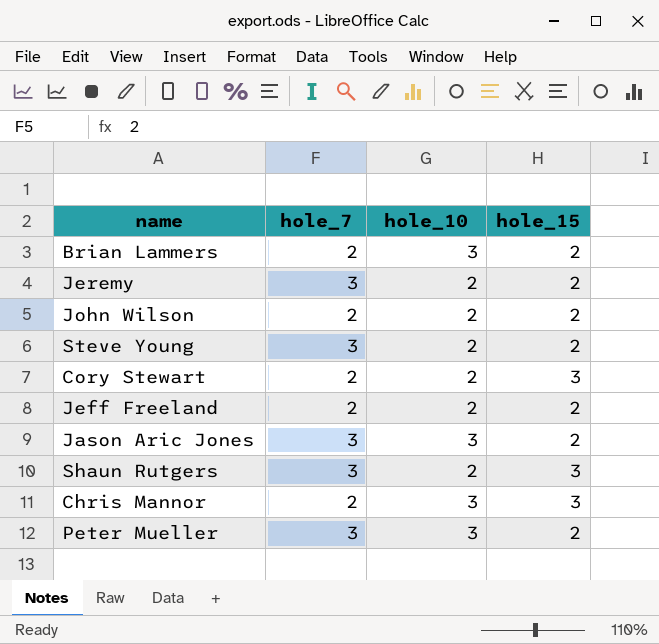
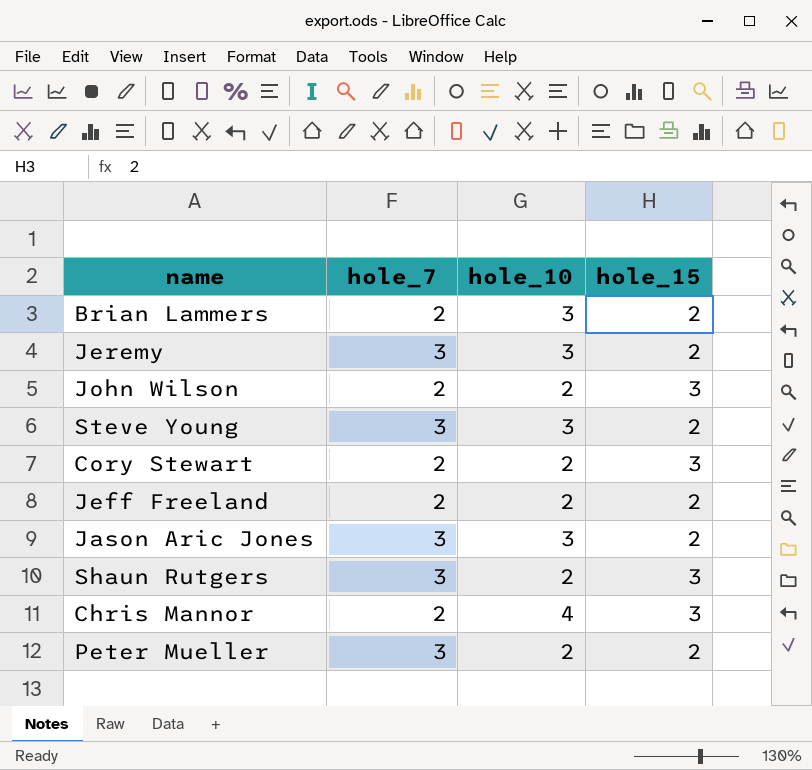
Jeremy | hole_10: 2 -> 3
John Wilson | hole_15: 2 -> 3
Steve Young | hole_10: 2 -> 3
Chris Mannor | hole_10: 3 -> 4
Peter Mueller | hole_10: 3 -> 2

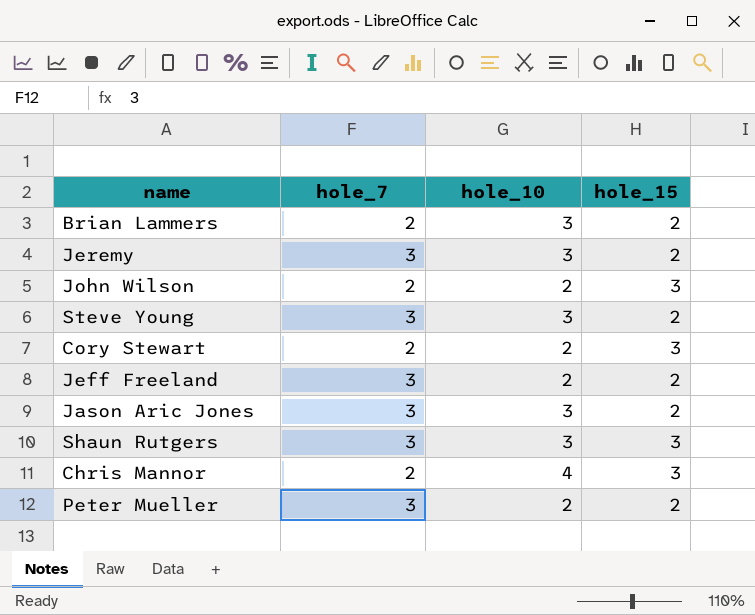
Jeff Freeland | hole_7: 2 -> 3
Shaun Rutgers | hole_10: 2 -> 3

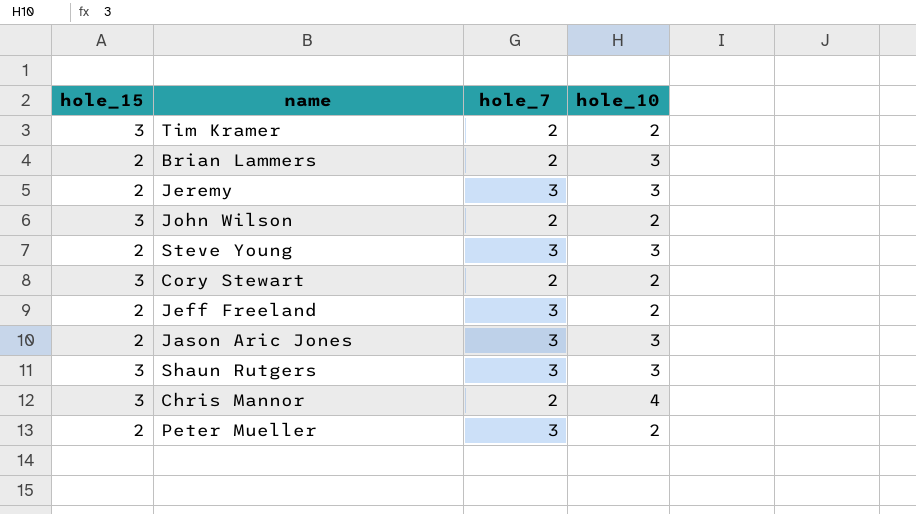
column hole_15 | position: 4 -> 1
row Tim Kramer: none -> 3 | 2 | 2

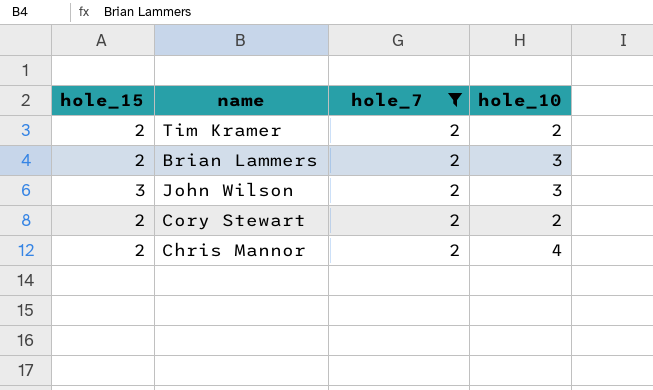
filter: none -> hole_7 = 2
Tim Kramer | hole_15: 3 -> 2
John Wilson | hole_10: 2 -> 3
Cory Stewart | hole_15: 3 -> 2
Chris Mannor | hole_15: 3 -> 2

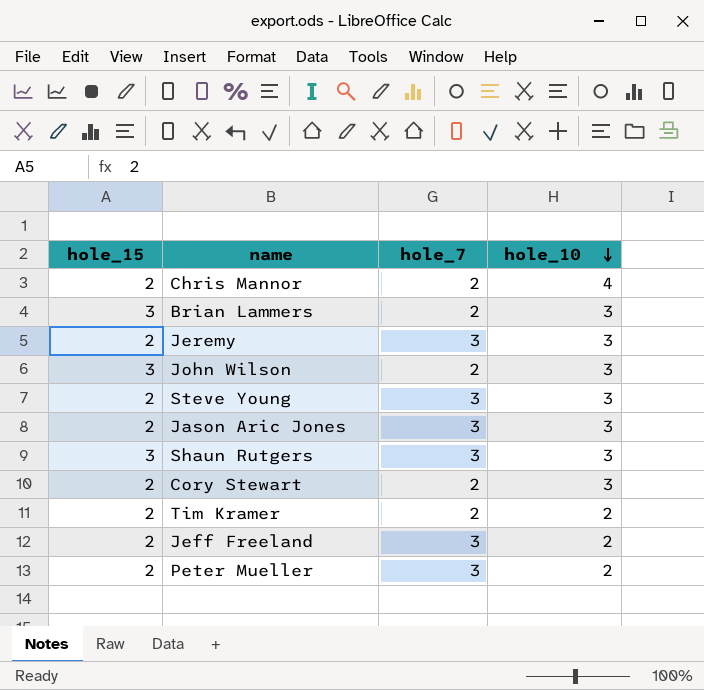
filter: hole_7 = 2 -> none
row order: none -> hole_10 descending
Brian Lammers | hole_15: 2 -> 3
Cory Stewart | hole_10: 2 -> 3

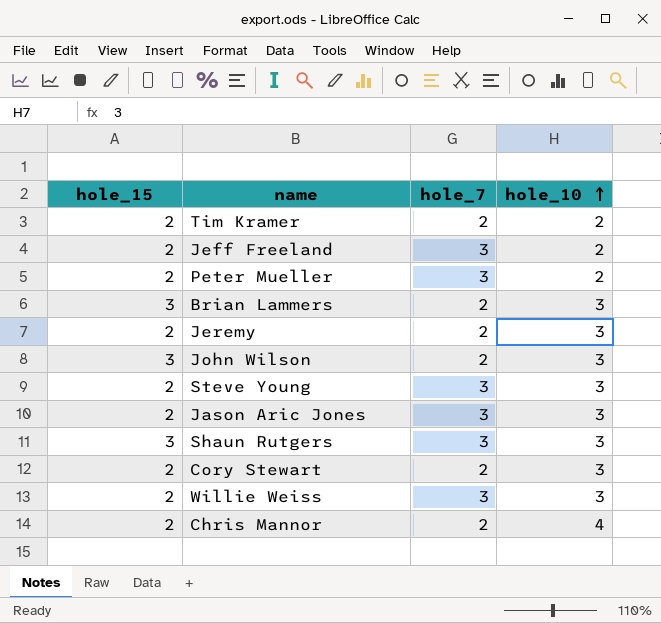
row order: hole_10 descending -> hole_10 ascending
Jeremy | hole_7: 3 -> 2
row Willie Weiss: none -> 2 | 3 | 3

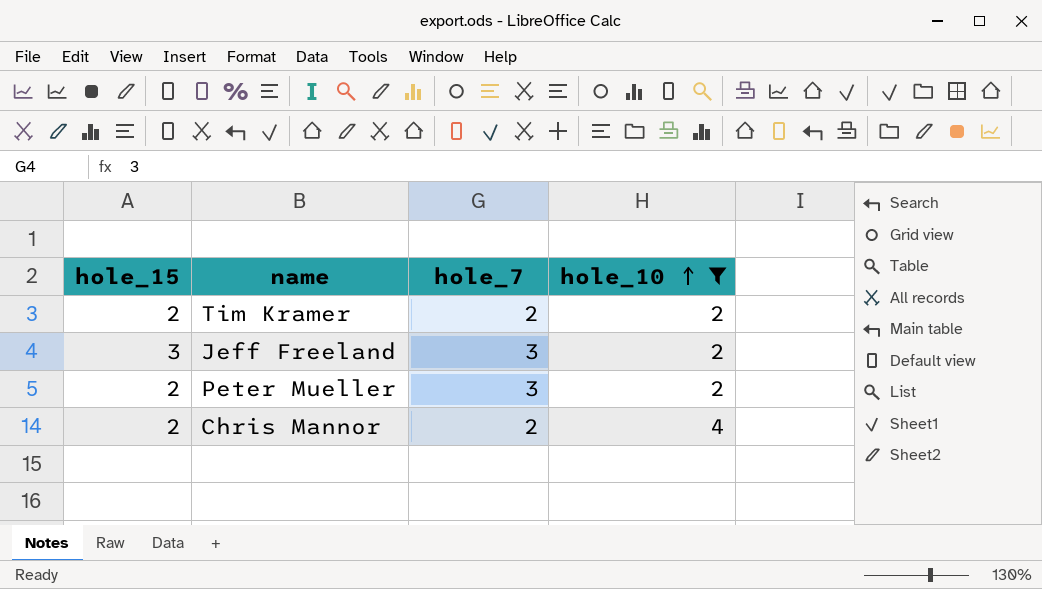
filter: none -> hole_10 != 3
Jeff Freeland | hole_15: 2 -> 3

